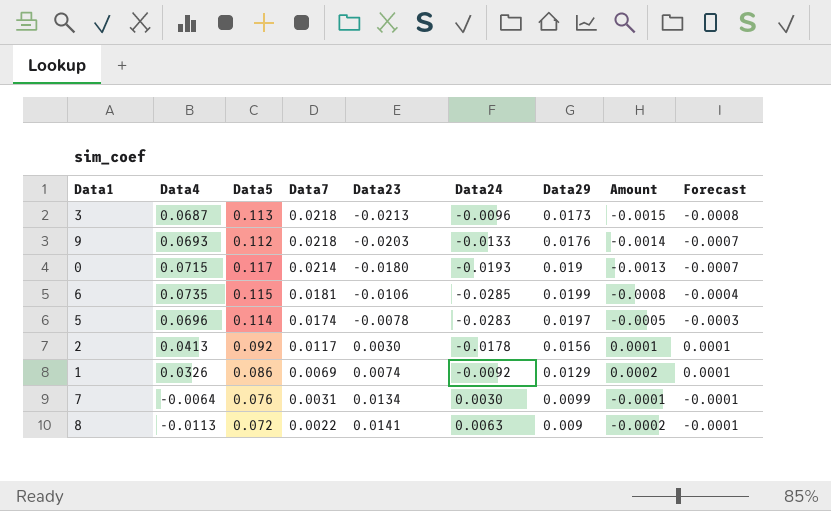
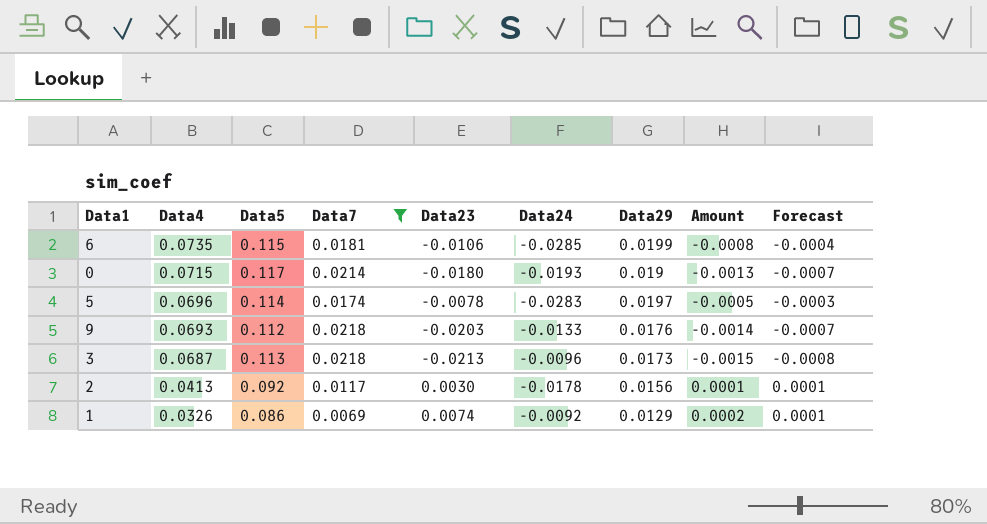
filter: none -> Data7 >= 0.0069
row order: Data7 descending -> Data4 descending

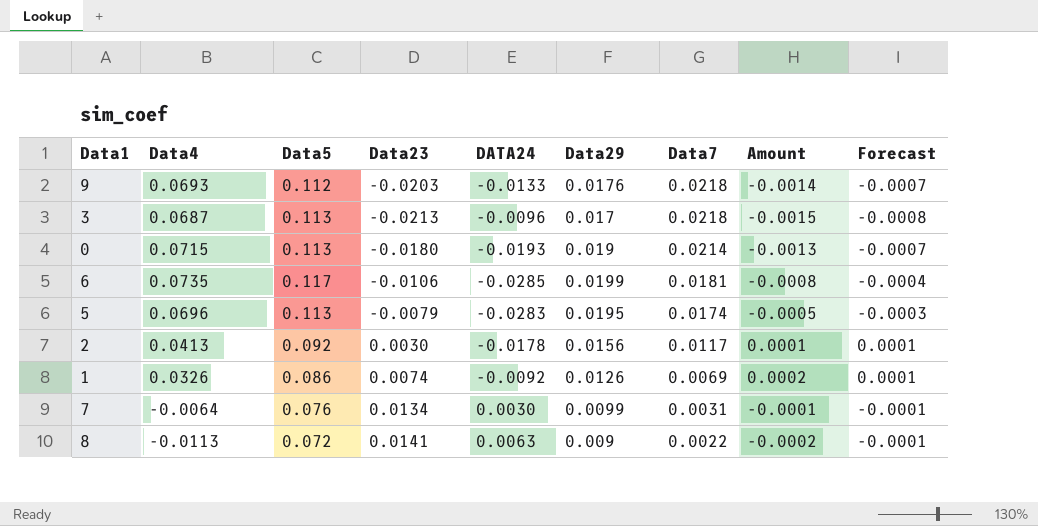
filter: Data7 >= 0.0069 -> none
row order: Data4 descending -> Data7 descending
column name: Data24 -> DATA24
column Data7 | position: 4 -> 7
3 | Data29: 0.0173 -> 0.017
0 | Data5: 0.117 -> 0.113
6 | Data5: 0.115 -> 0.117
5 | Data5: 0.114 -> 0.113
5 | Data23: -0.0078 -> -0.0079
5 | Data29: 0.0197 -> 0.0195
1 | Data29: 0.0129 -> 0.0126

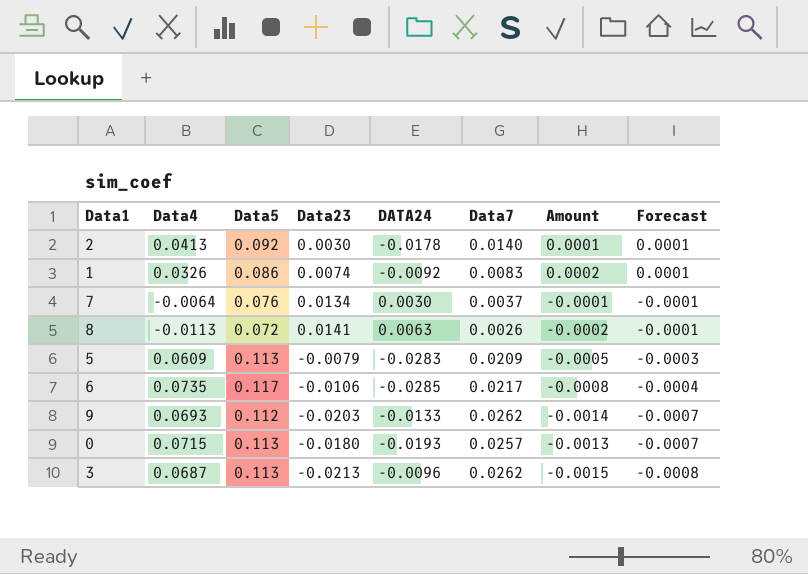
row order: Data7 descending -> Forecast descending
column Data29 | position: 6 -> none
2 | Data7: 0.0117 -> 0.0140
1 | Data7: 0.0069 -> 0.0083
7 | Data7: 0.0031 -> 0.0037
8 | Data7: 0.0022 -> 0.0026
5 | Data4: 0.0696 -> 0.0609
5 | Data7: 0.0174 -> 0.0209
6 | Data7: 0.0181 -> 0.0217
9 | Data7: 0.0218 -> 0.0262
0 | Data7: 0.0214 -> 0.0257
3 | Data7: 0.0218 -> 0.0262

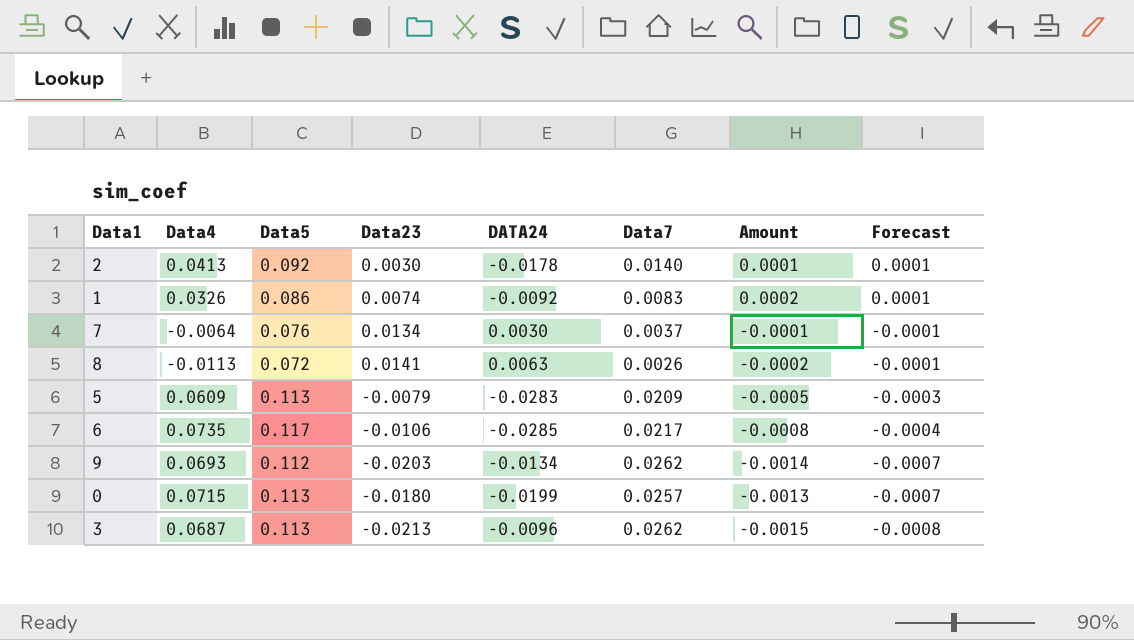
9 | DATA24: -0.0133 -> -0.0134
0 | DATA24: -0.0193 -> -0.0199

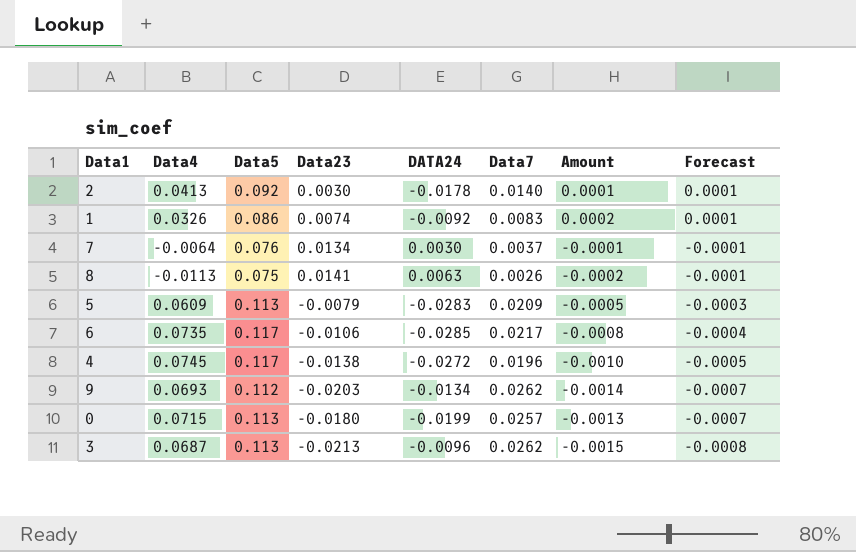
8 | Data5: 0.072 -> 0.075
row 4: none -> 0.0745 | 0.117 | -0.0138 | -0.0272 | 0.0196 | -0.0010 | -0.0005

